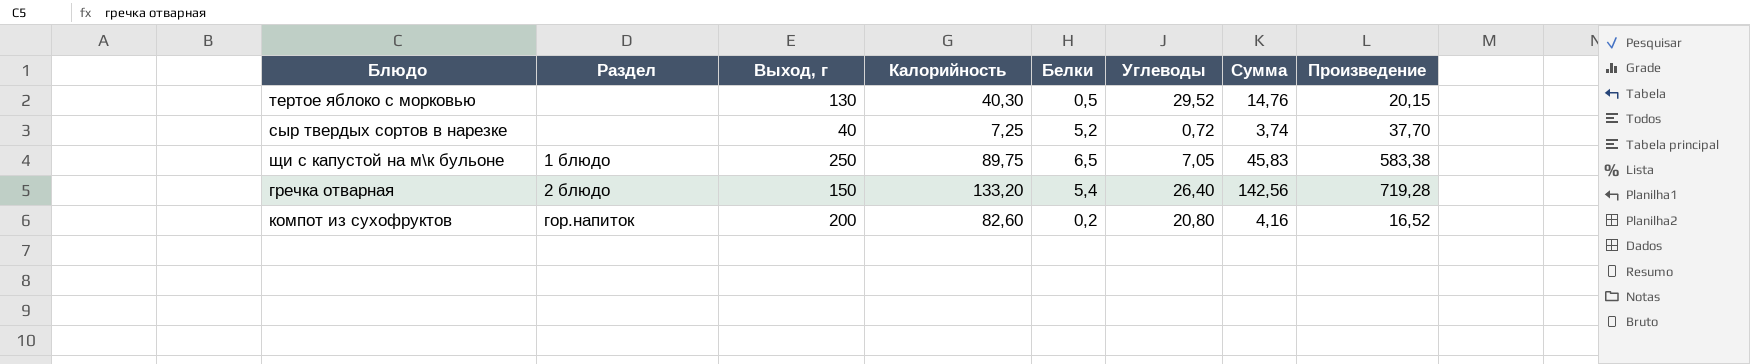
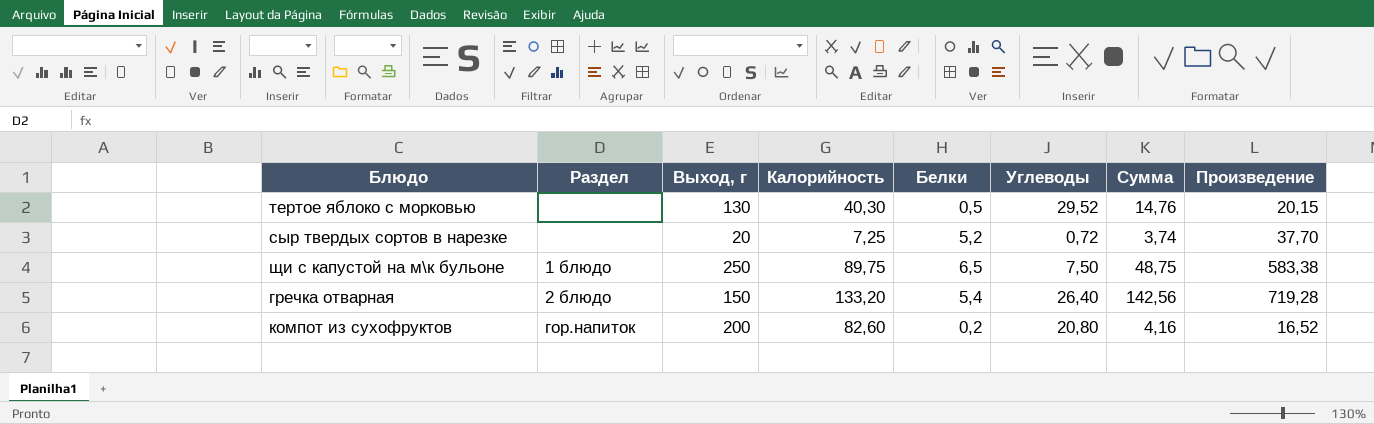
сыр твердых сортов в нарезке | Выход, г: 40 -> 20
щи с капустой на м\к бульоне | Углеводы: 7,05 -> 7,50
щи с капустой на м\к бульоне | Сумма: 45,83 -> 48,75

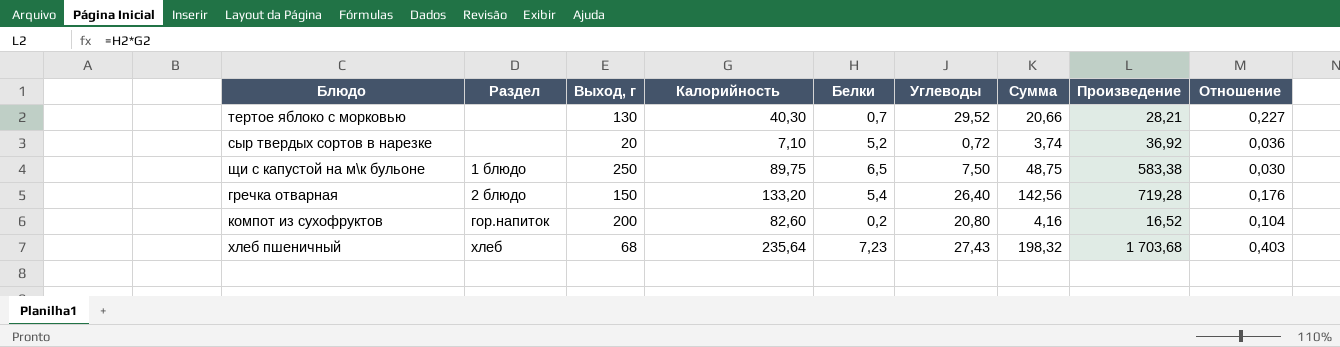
column Отношение | formula: none -> [Углеводы] / [Выход, г]
тертое яблоко с морковью | Белки: 0,5 -> 0,7
тертое яблоко с морковью | Сумма: 14,76 -> 20,66
тертое яблоко с морковью | Произведение: 20,15 -> 28,21
сыр твердых сортов в нарезке | Калорийность: 7,25 -> 7,10
сыр твердых сортов в нарезке | Произведение: 37,70 -> 36,92
row хлеб пшеничный: none -> хлеб | 68 | 235,64 | 7,23 | 27,43 | 198,32 | 1 703,68 | 0,403

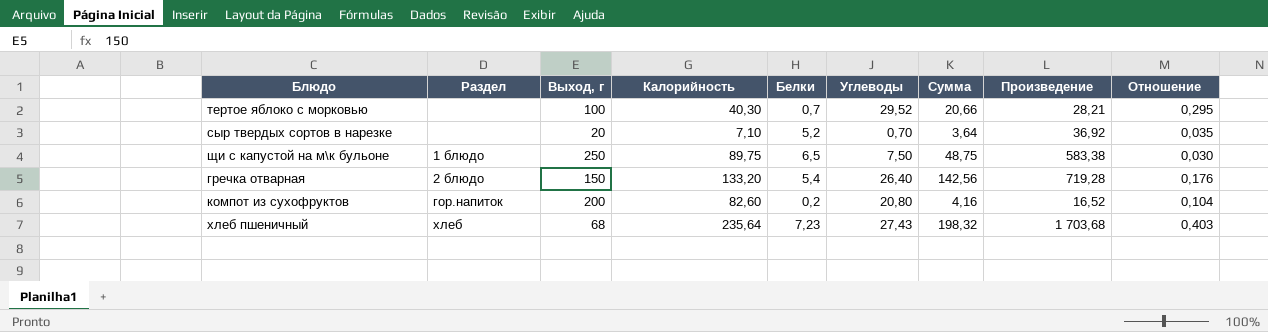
тертое яблоко с морковью | Выход, г: 130 -> 100
тертое яблоко с морковью | Отношение: 0,227 -> 0,295
сыр твердых сортов в нарезке | Углеводы: 0,72 -> 0,70
сыр твердых сортов в нарезке | Сумма: 3,74 -> 3,64
сыр твердых сортов в нарезке | Отношение: 0,036 -> 0,035

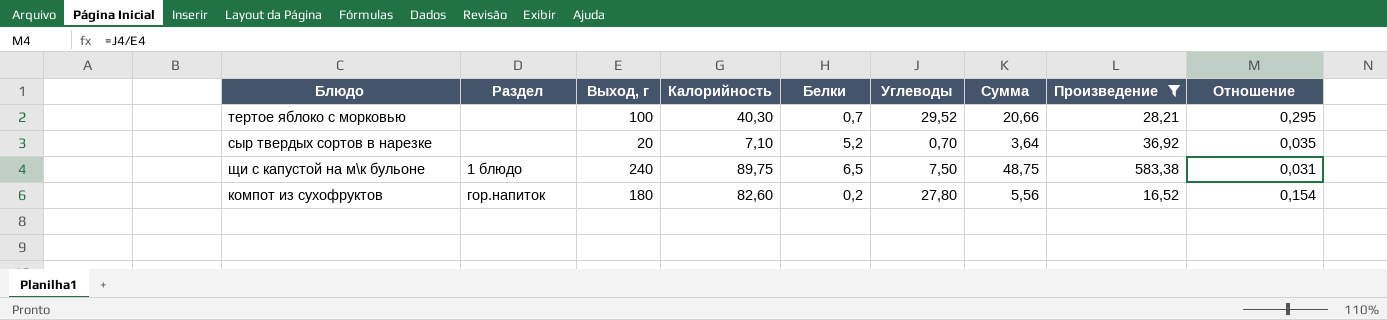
filter: none -> Произведение <= 583,38
щи с капустой на м\к бульоне | Выход, г: 250 -> 240
щи с капустой на м\к бульоне | Отношение: 0,030 -> 0,031
компот из сухофруктов | Выход, г: 200 -> 180
компот из сухофруктов | Углеводы: 20,80 -> 27,80
компот из сухофруктов | Сумма: 4,16 -> 5,56
компот из сухофруктов | Отношение: 0,104 -> 0,154

